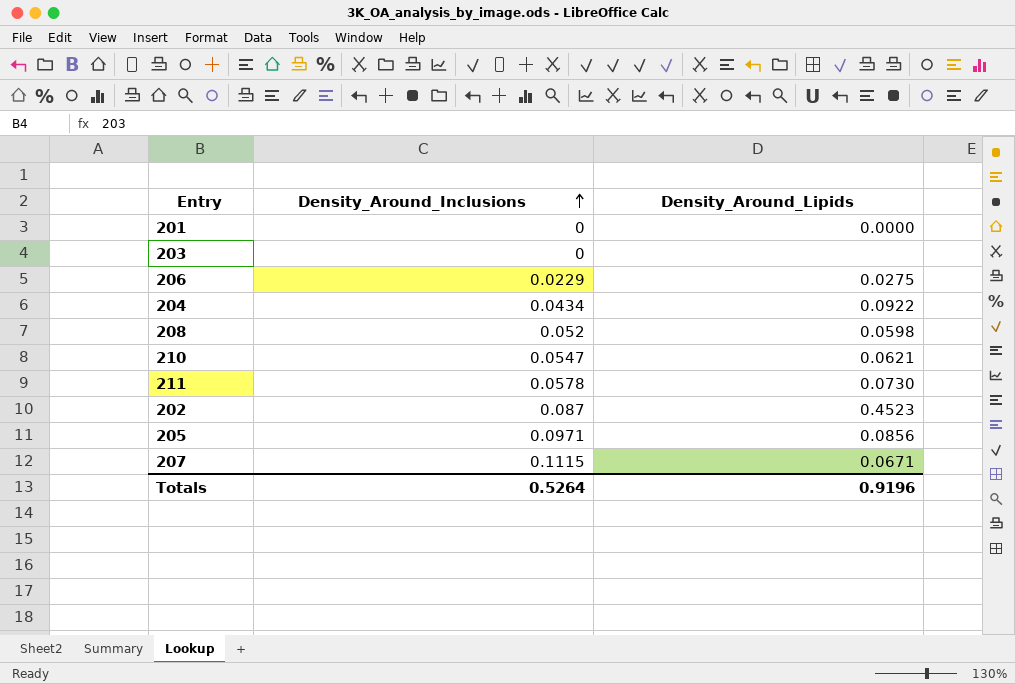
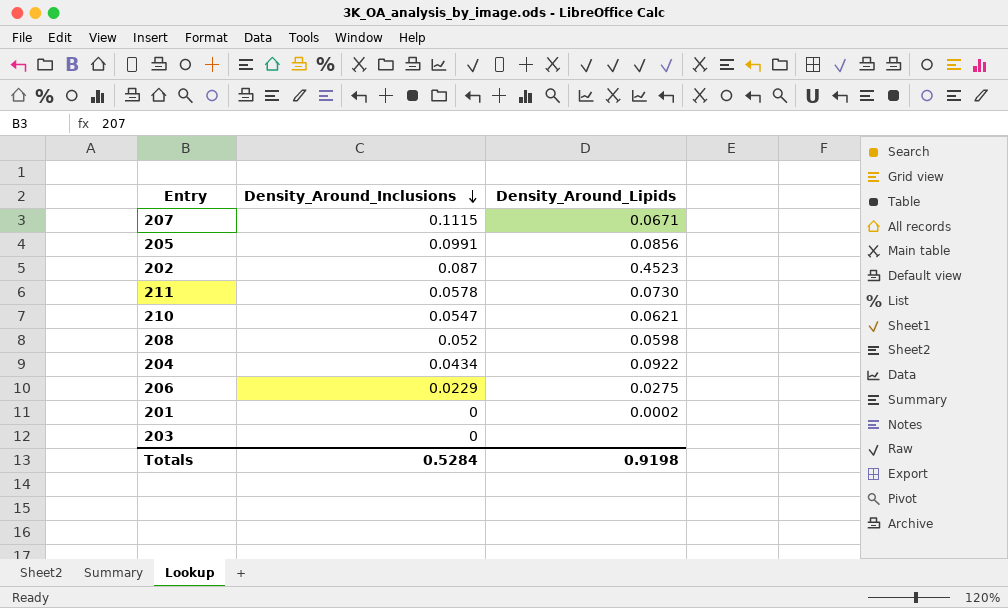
row order: Density_Around_Inclusions ascending -> Density_Around_Inclusions descending
205 | Density_Around_Inclusions: 0.0971 -> 0.0991
201 | Density_Around_Lipids: 0.0000 -> 0.0002
Totals | Density_Around_Inclusions: 0.5264 -> 0.5284
Totals | Density_Around_Lipids: 0.9196 -> 0.9198

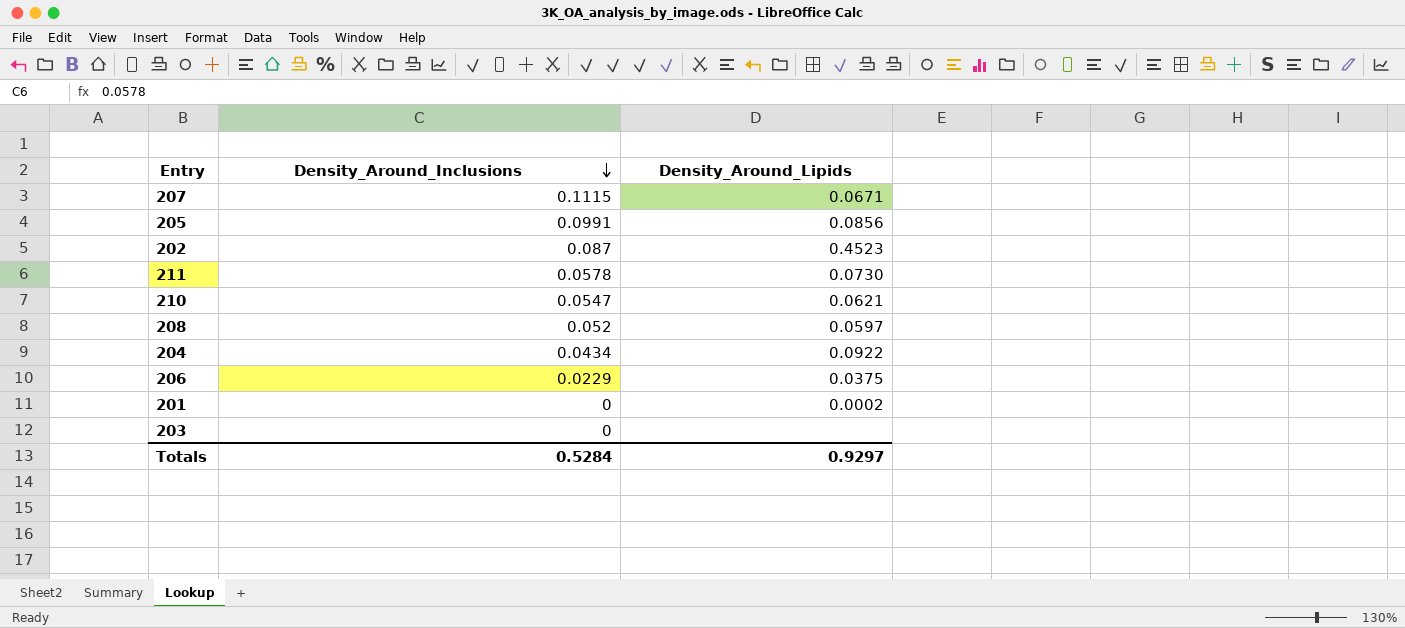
208 | Density_Around_Lipids: 0.0598 -> 0.0597
206 | Density_Around_Lipids: 0.0275 -> 0.0375
Totals | Density_Around_Lipids: 0.9198 -> 0.9297

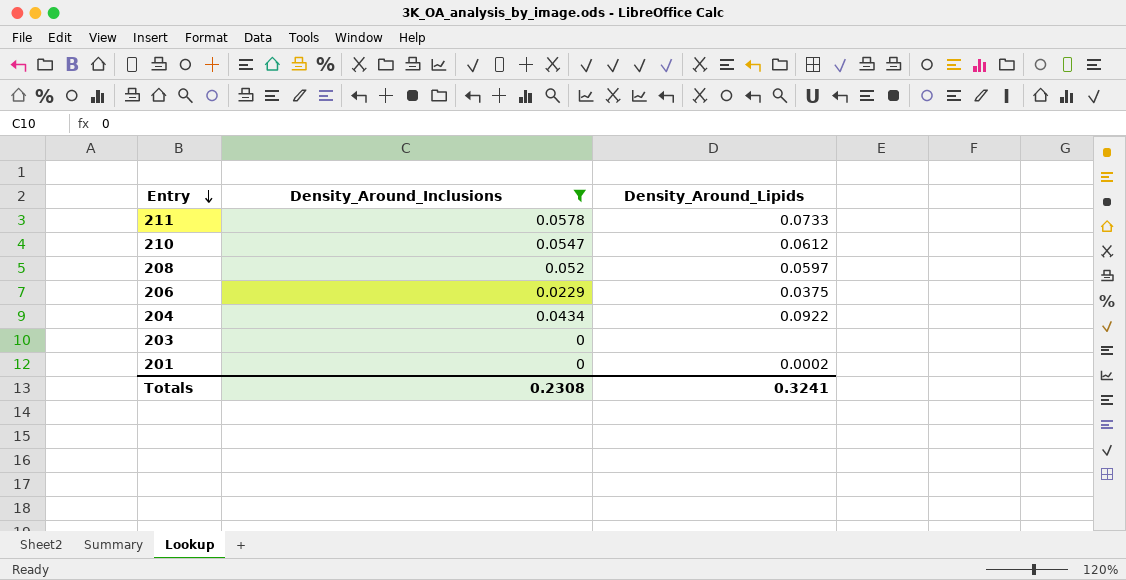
filter: none -> Density_Around_Inclusions <= 0.0578
row order: Density_Around_Inclusions descending -> Entry descending
211 | Density_Around_Lipids: 0.0730 -> 0.0733
210 | Density_Around_Lipids: 0.0621 -> 0.0612
Totals | Density_Around_Inclusions: 0.5284 -> 0.2308
Totals | Density_Around_Lipids: 0.9297 -> 0.3241

